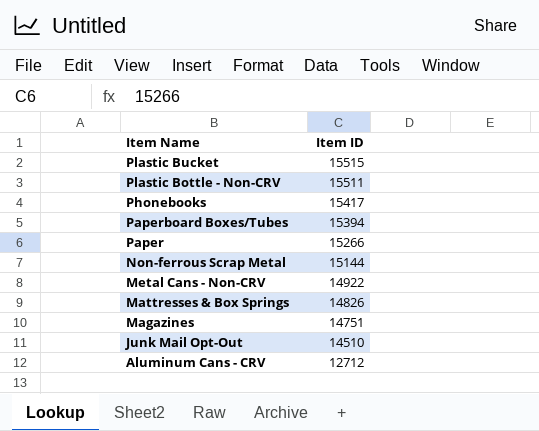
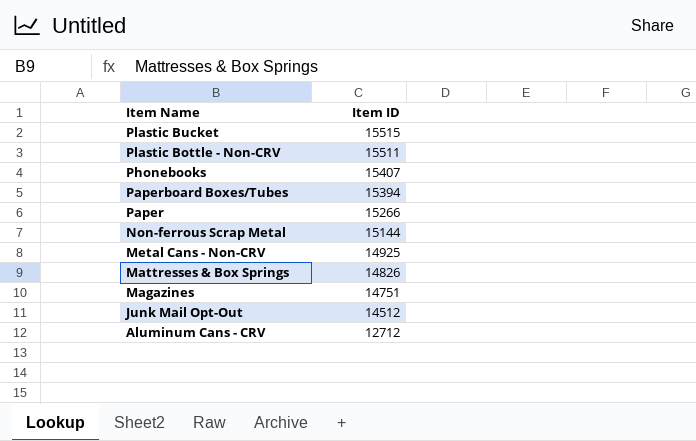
Phonebooks | Item ID: 15417 -> 15407
Metal Cans - Non-CRV | Item ID: 14922 -> 14925
Junk Mail Opt-Out | Item ID: 14510 -> 14512

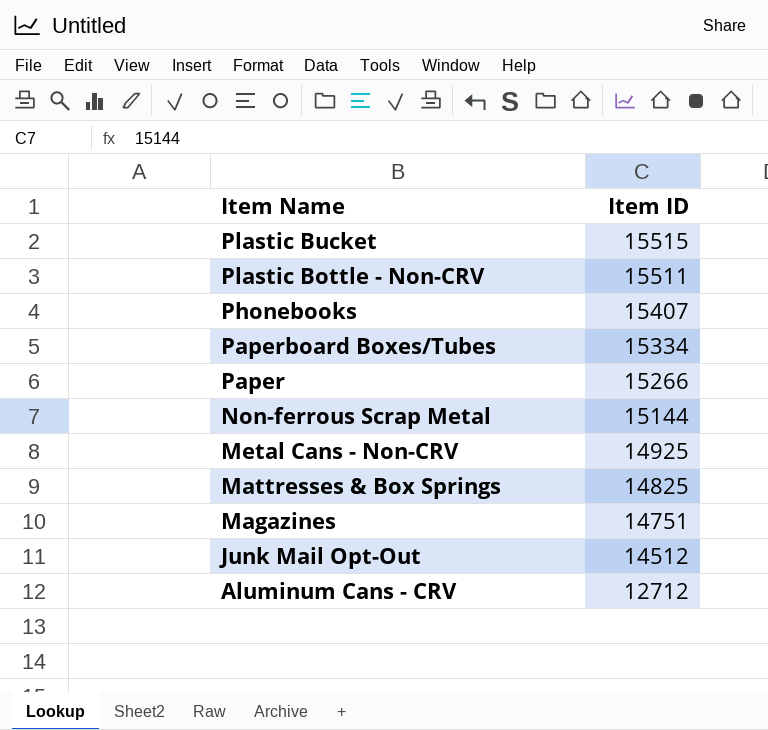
Paperboard Boxes/Tubes | Item ID: 15394 -> 15334
Mattresses & Box Springs | Item ID: 14826 -> 14825

